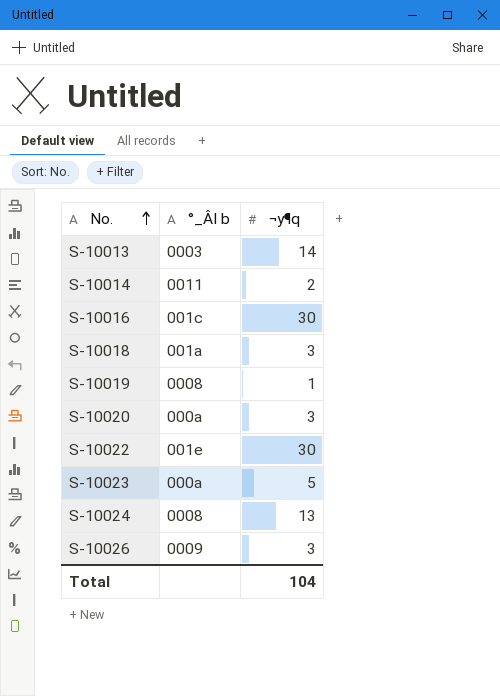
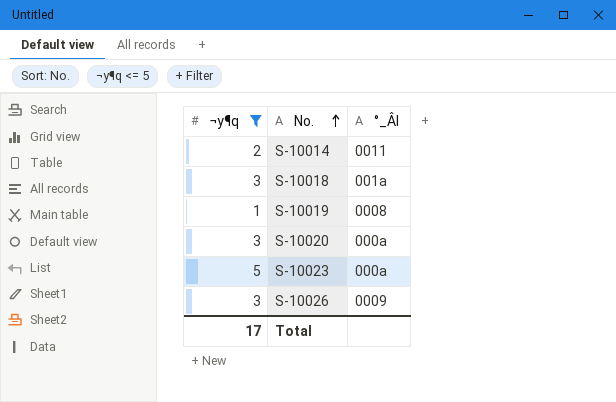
filter: none -> ¬y¶q <= 5
column ¬y¶q | position: 3 -> 1
column name: °_ÂI b -> °_ÂI
Total | ¬y¶q: 104 -> 17

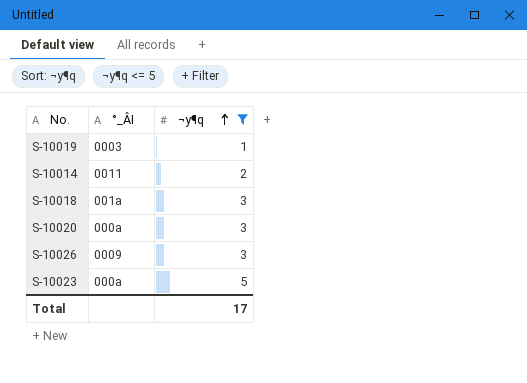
row order: No. ascending -> ¬y¶q ascending
column ¬y¶q | position: 1 -> 3
S-10019 | °_ÂI: 0008 -> 0003

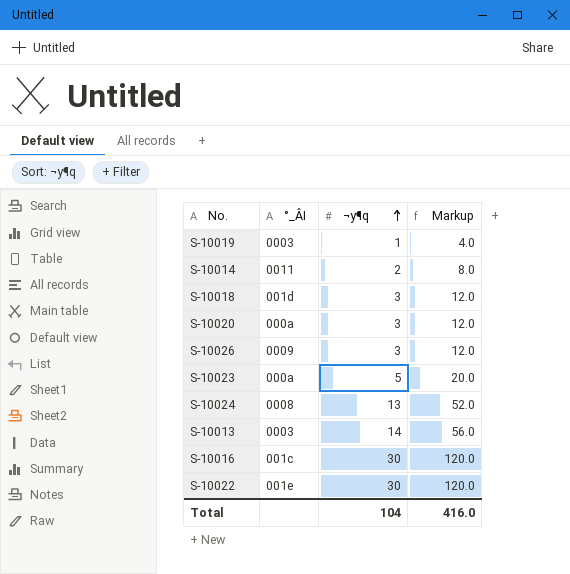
filter: ¬y¶q <= 5 -> none
column Markup | formula: none -> [¬y¶q] * 4
S-10018 | °_ÂI: 001a -> 001d
Total | ¬y¶q: 17 -> 104

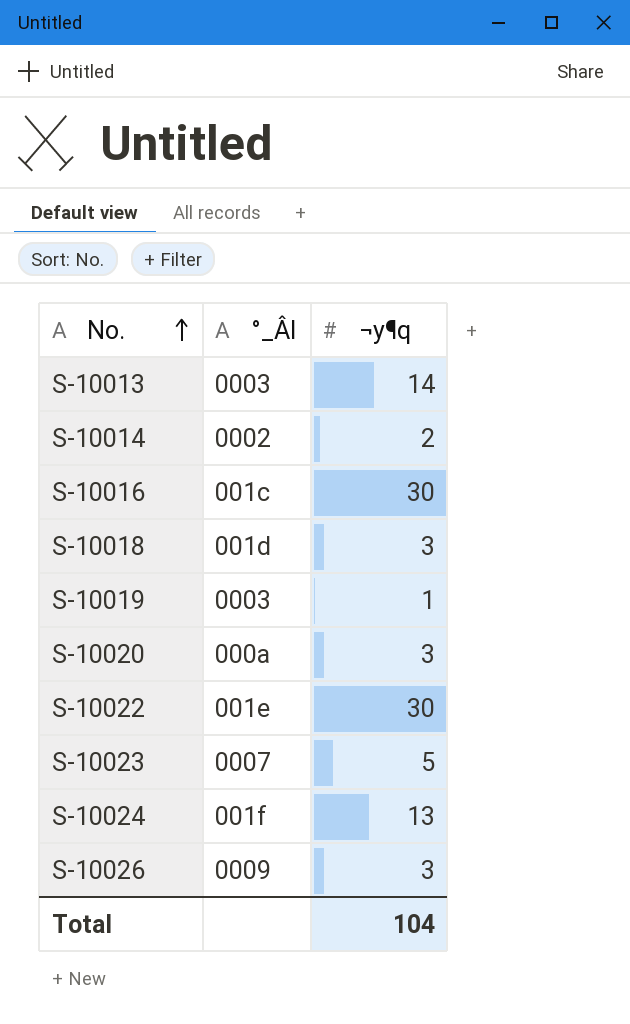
row order: ¬y¶q ascending -> No. ascending
column Markup | formula: [¬y¶q] * 4 -> none
S-10014 | °_ÂI: 0011 -> 0002
S-10023 | °_ÂI: 000a -> 0007
S-10024 | °_ÂI: 0008 -> 001f

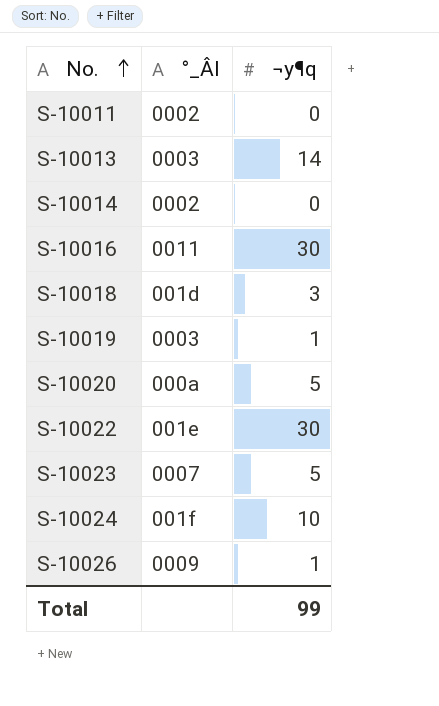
row S-10011: none -> 0002 | 0
S-10014 | ¬y¶q: 2 -> 0
S-10016 | °_ÂI: 001c -> 0011
S-10020 | ¬y¶q: 3 -> 5
S-10024 | ¬y¶q: 13 -> 10
S-10026 | ¬y¶q: 3 -> 1
Total | ¬y¶q: 104 -> 99

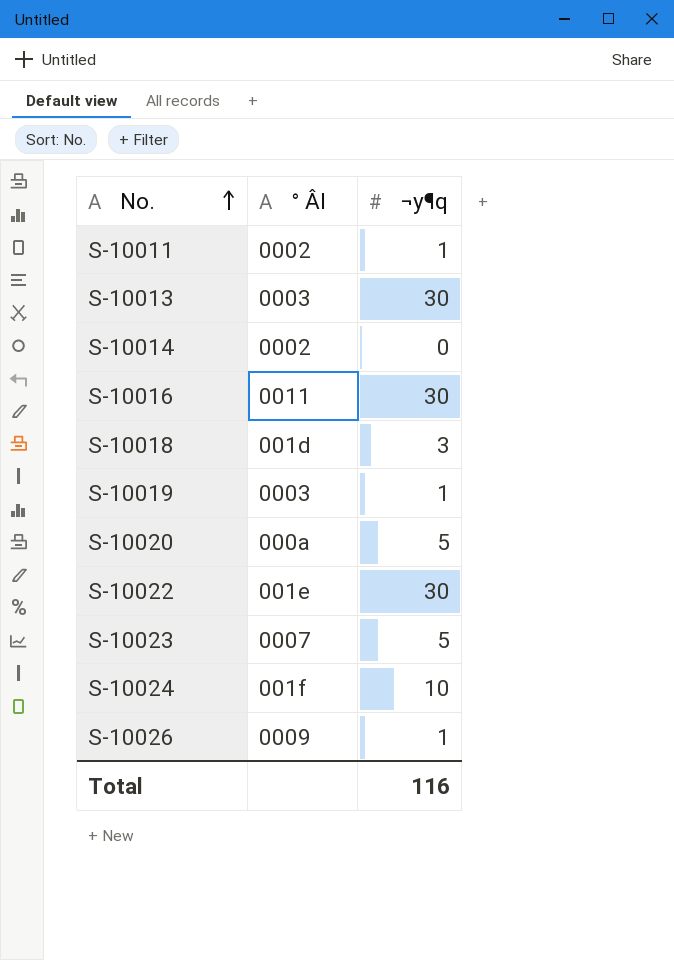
column name: °_ÂI -> ° ÂI
S-10011 | ¬y¶q: 0 -> 1
S-10013 | ¬y¶q: 14 -> 30
Total | ¬y¶q: 99 -> 116

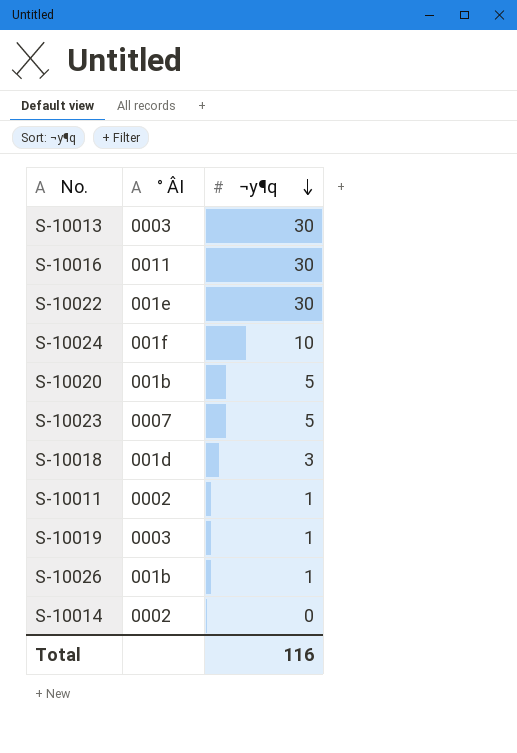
row order: No. ascending -> ¬y¶q descending
S-10020 | ° ÂI: 000a -> 001b
S-10026 | ° ÂI: 0009 -> 001b

